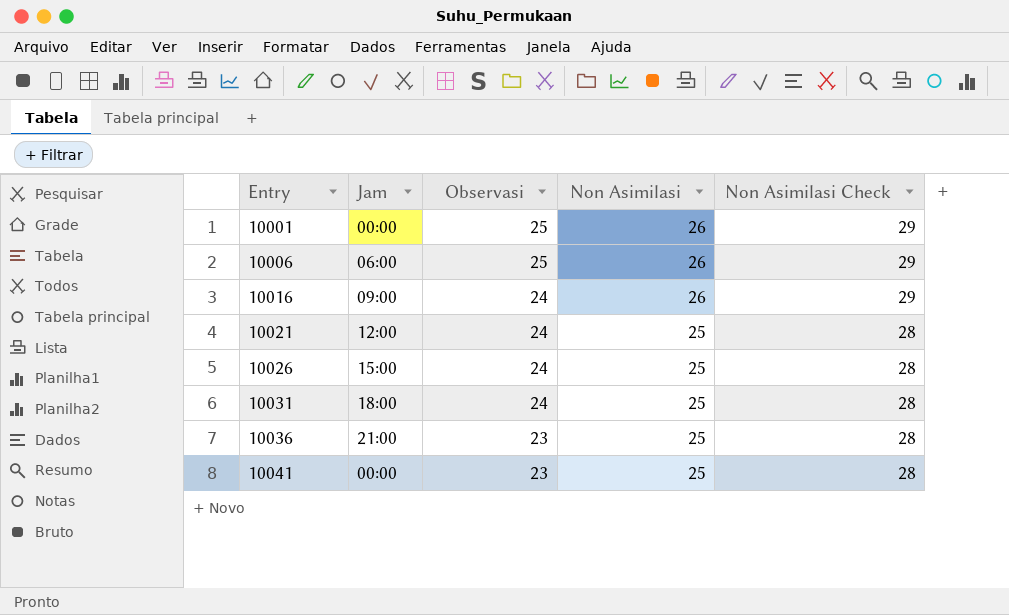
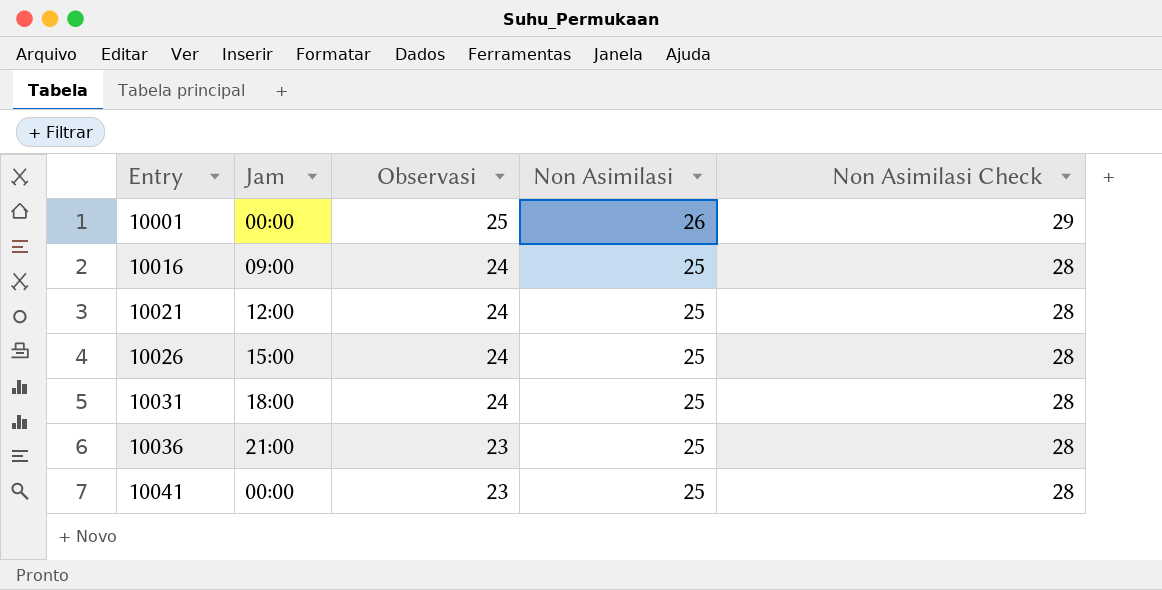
row 10006: 06:00 | 25 | 26 | 29 -> none
10016 | Non Asimilasi: 26 -> 25
10016 | Non Asimilasi Check: 29 -> 28

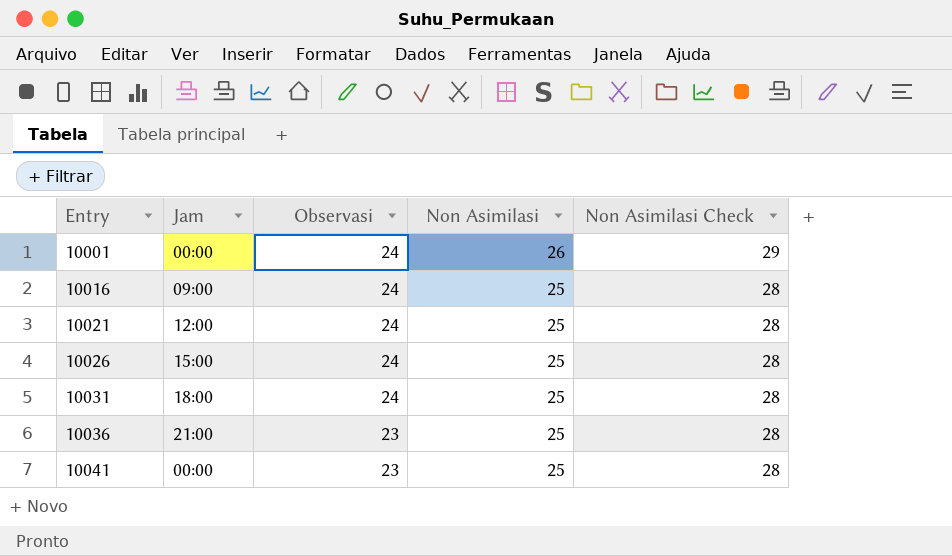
10001 | Observasi: 25 -> 24

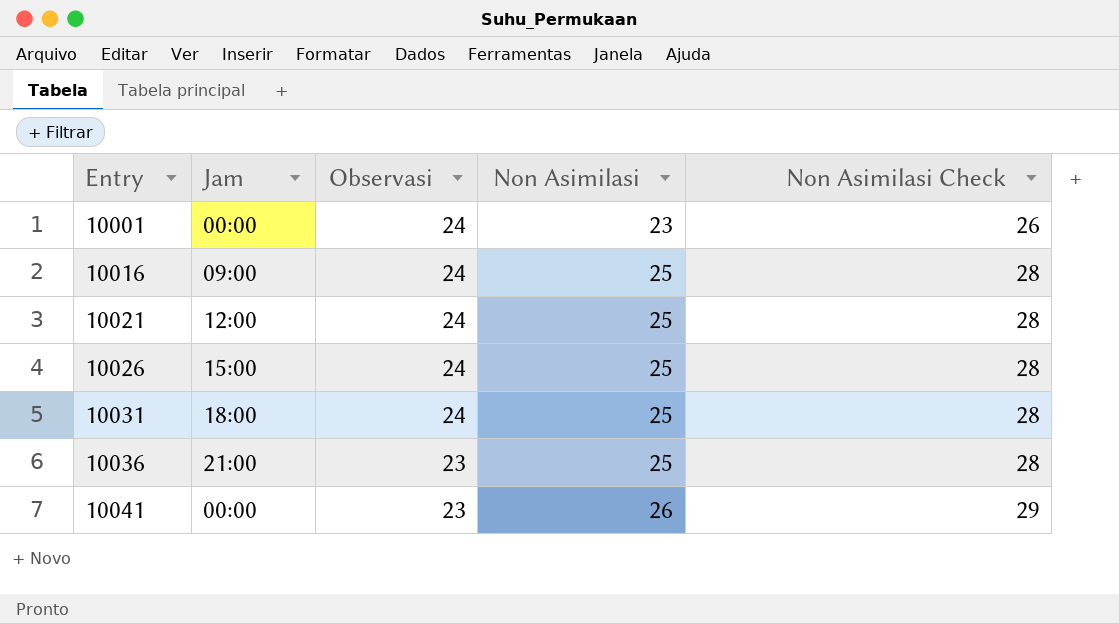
10001 | Non Asimilasi: 26 -> 23
10001 | Non Asimilasi Check: 29 -> 26
10041 | Non Asimilasi: 25 -> 26
10041 | Non Asimilasi Check: 28 -> 29

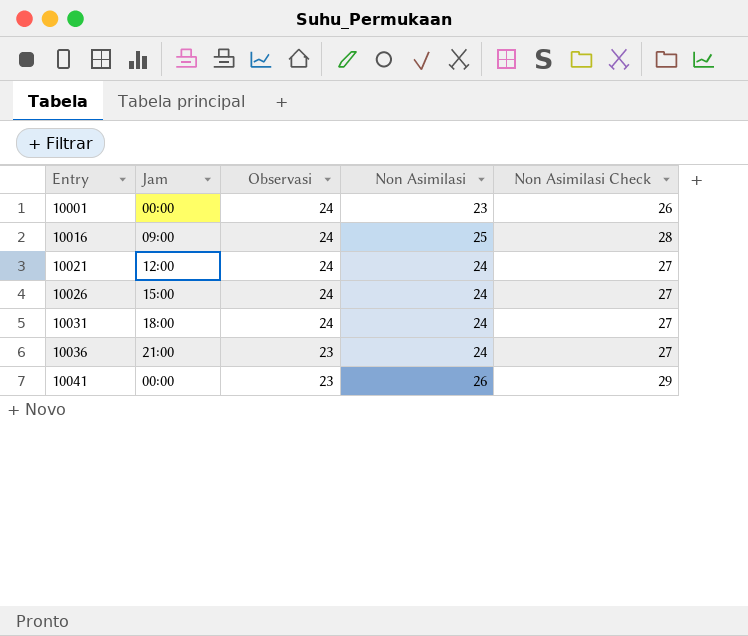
10021 | Non Asimilasi: 25 -> 24
10021 | Non Asimilasi Check: 28 -> 27
10026 | Non Asimilasi: 25 -> 24
10026 | Non Asimilasi Check: 28 -> 27
10031 | Non Asimilasi: 25 -> 24
10031 | Non Asimilasi Check: 28 -> 27
10036 | Non Asimilasi: 25 -> 24
10036 | Non Asimilasi Check: 28 -> 27

